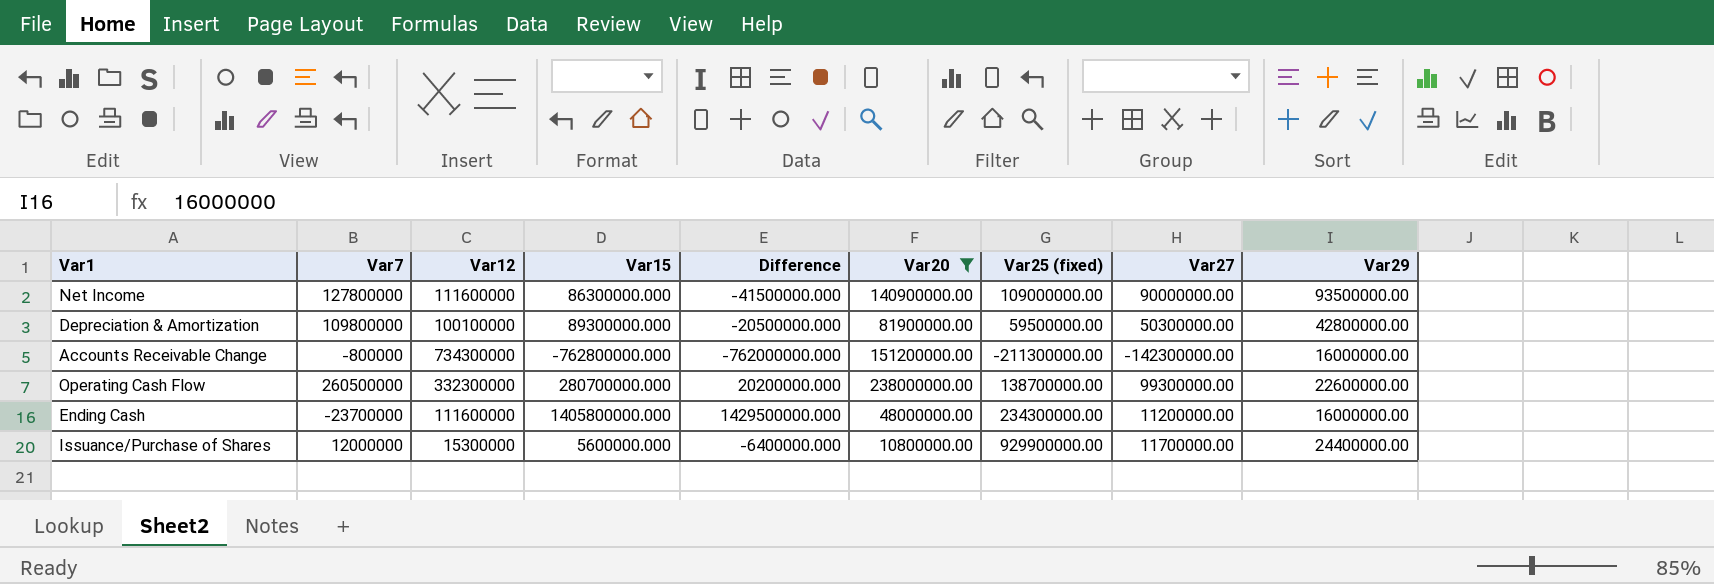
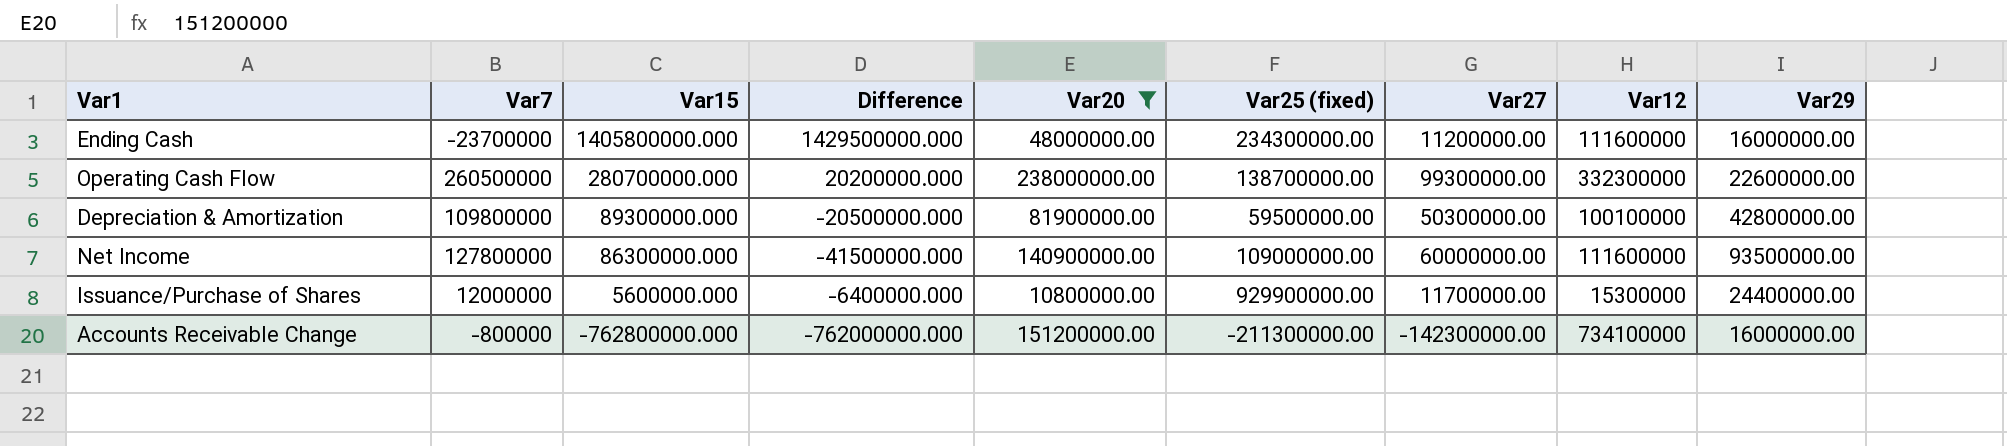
row order: none -> Var15 descending
column Var12 | position: 3 -> 8
Net Income | Var27: 90000000.00 -> 60000000.00
Accounts Receivable Change | Var12: 734300000 -> 734100000

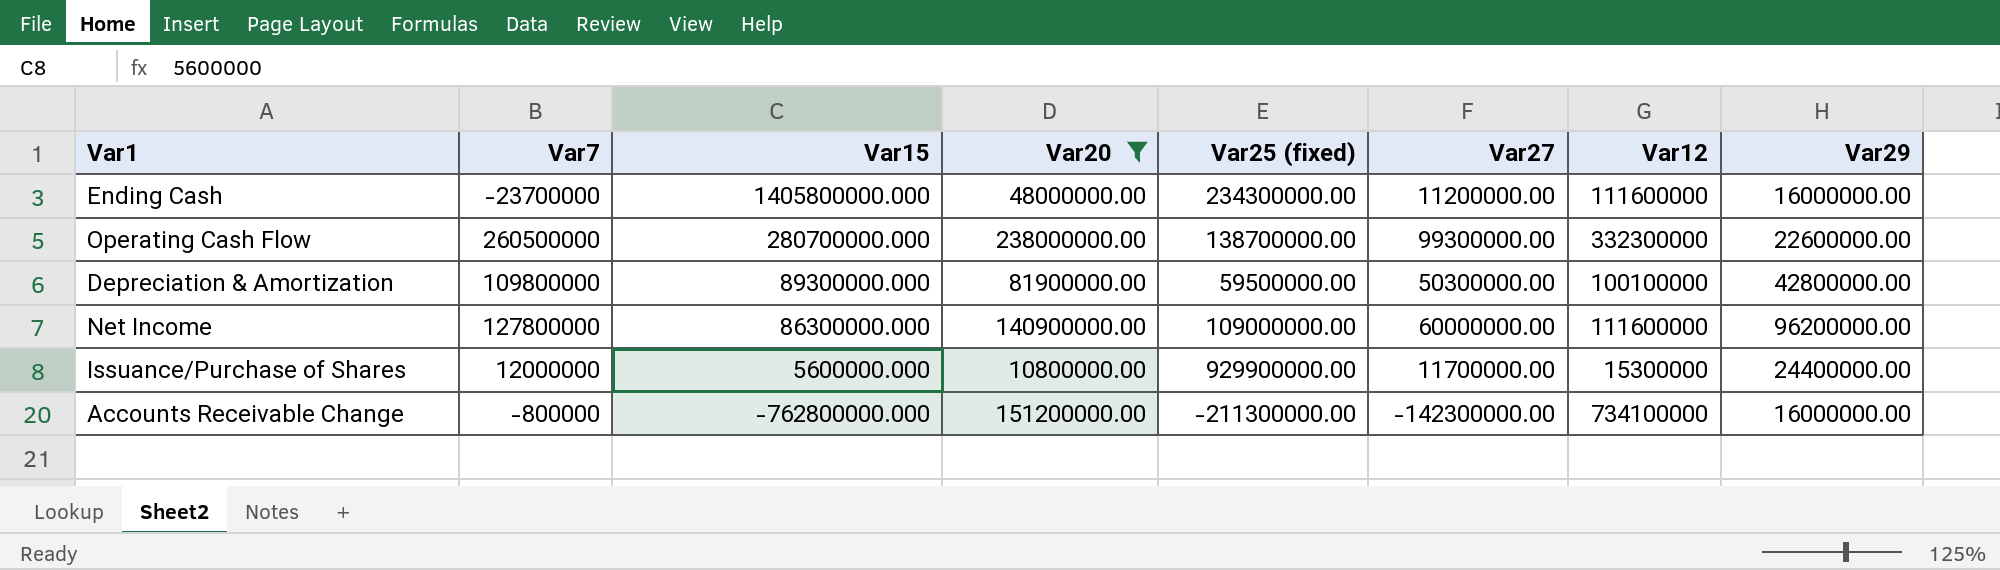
column Difference | formula: [Var15] - [Var7] -> none
Net Income | Var29: 93500000.00 -> 96200000.00

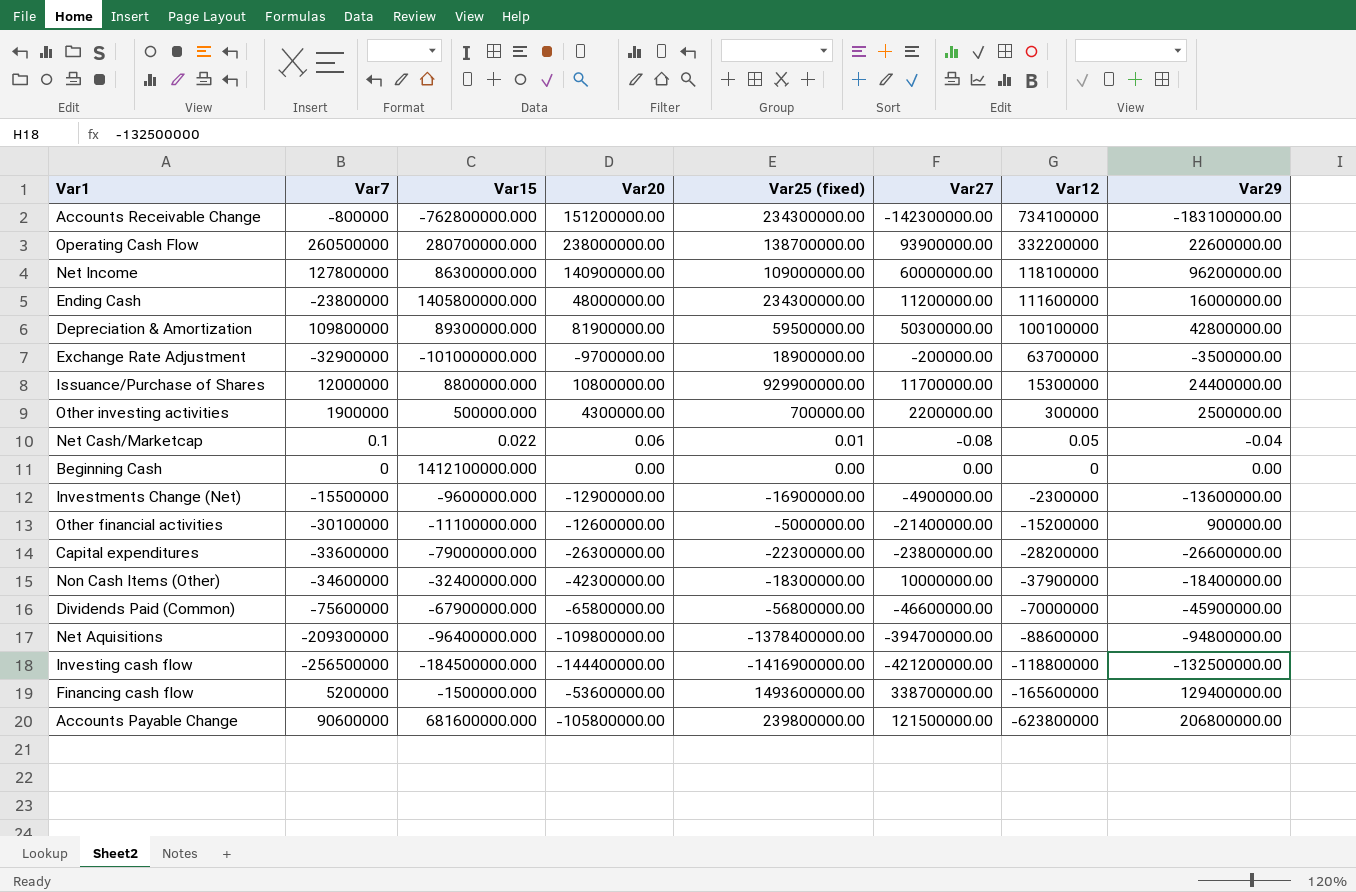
filter: Var20 >= 10800000.00 -> none
row order: Var15 descending -> Var12 descending
Accounts Receivable Change | Var25 (fixed): -211300000.00 -> 234300000.00
Accounts Receivable Change | Var29: 16000000.00 -> -183100000.00
Operating Cash Flow | Var27: 99300000.00 -> 93900000.00
Operating Cash Flow | Var12: 332300000 -> 332200000
Net Income | Var12: 111600000 -> 118100000
Ending Cash | Var7: -23700000 -> -23800000
Issuance/Purchase of Shares | Var15: 5600000.000 -> 8800000.000

